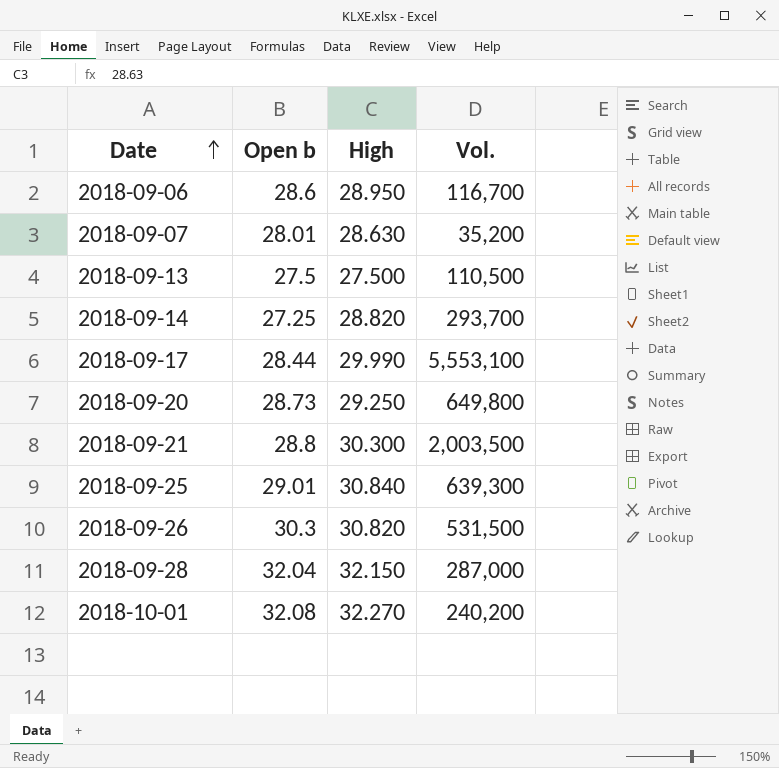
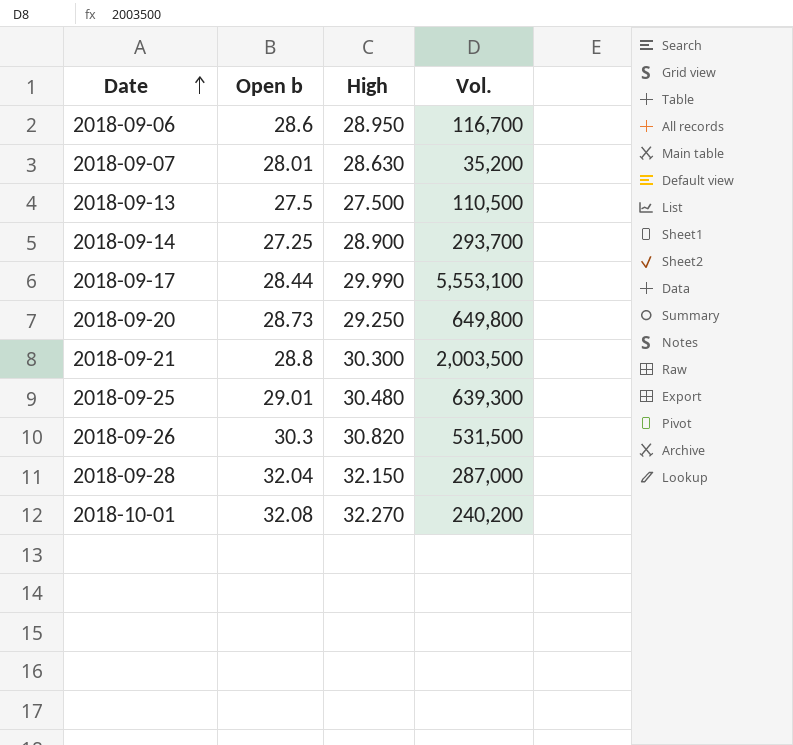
2018-09-14 | High: 28.820 -> 28.900
2018-09-25 | High: 30.840 -> 30.480

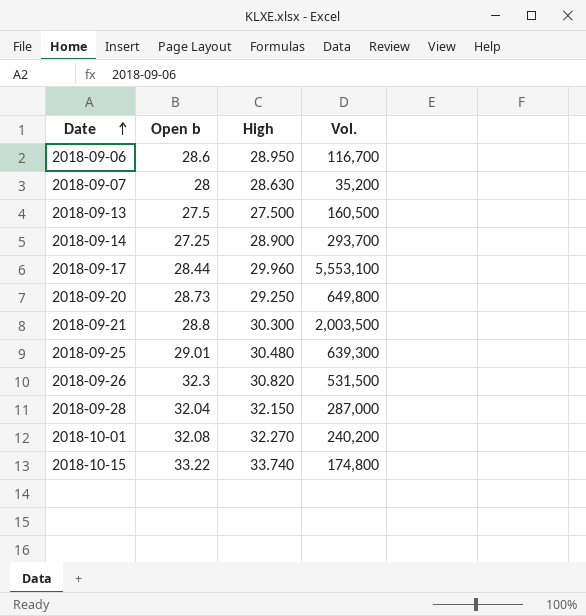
2018-09-07 | Open b: 28.01 -> 28
2018-09-13 | Vol.: 110,500 -> 160,500
2018-09-17 | High: 29.990 -> 29.960
2018-09-26 | Open b: 30.3 -> 32.3
row 2018-10-15: none -> 33.22 | 33.740 | 174,800

